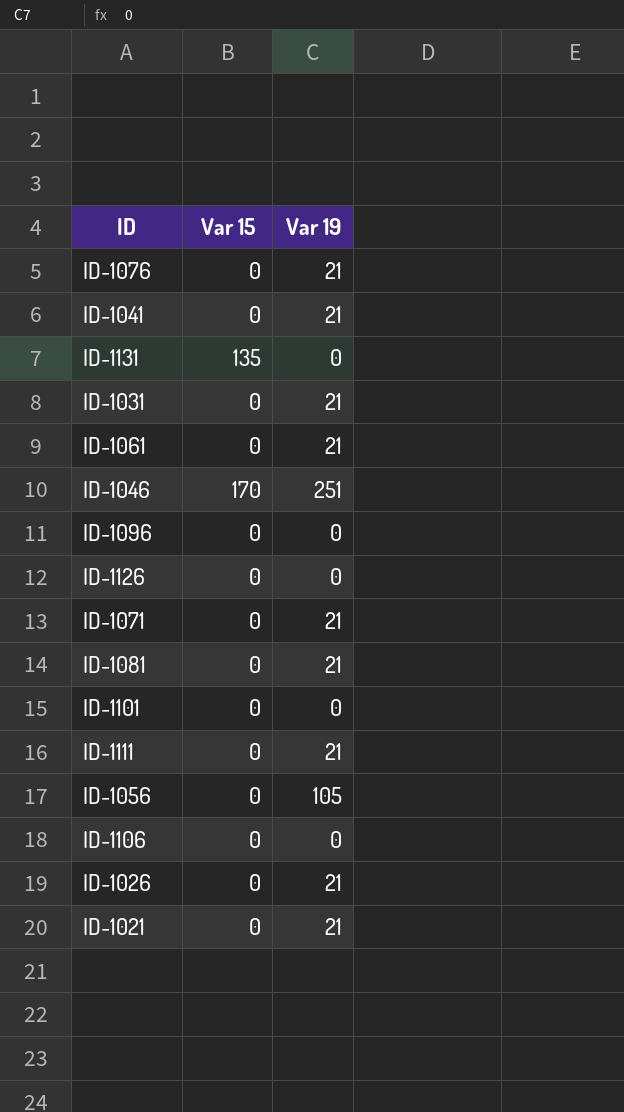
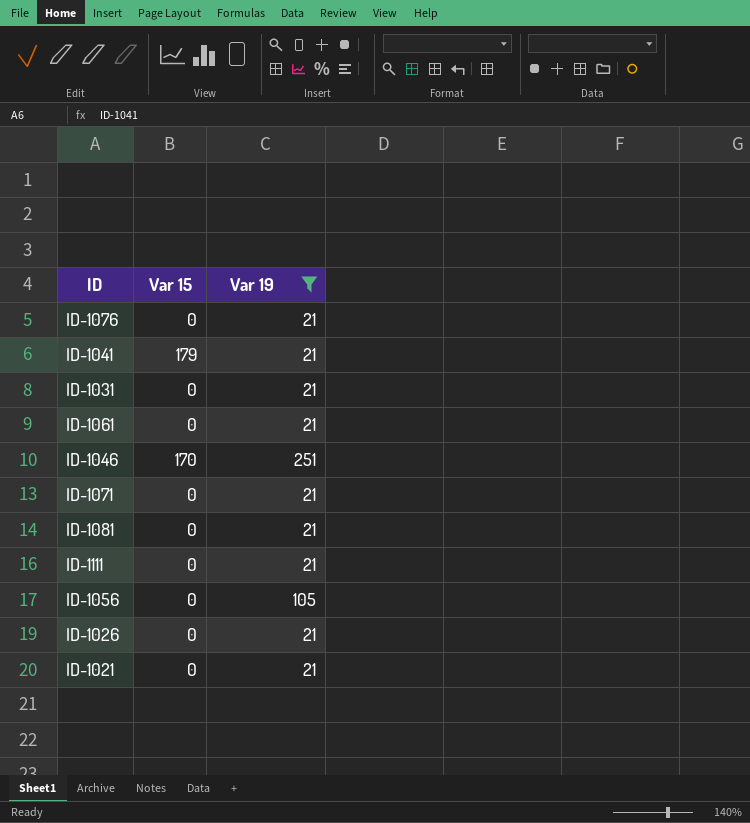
filter: none -> Var 19 != 0
ID-1041 | Var 15: 0 -> 179

